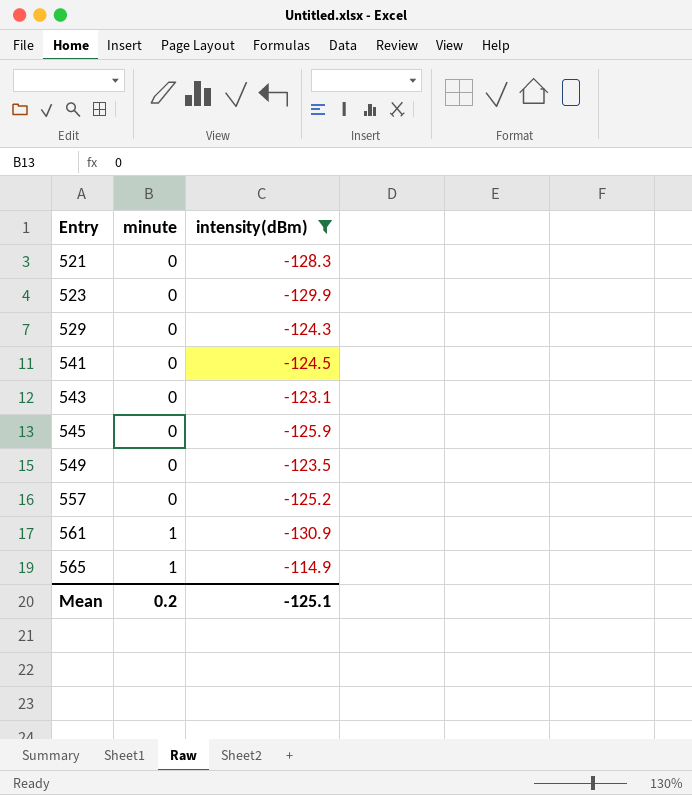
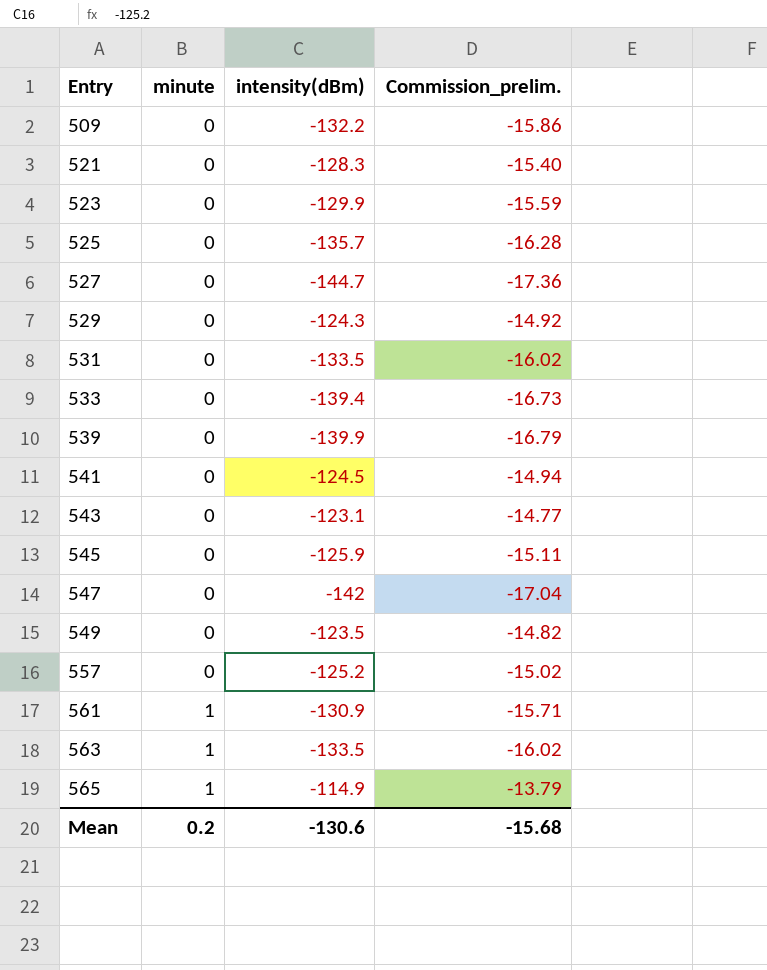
filter: intensity(dBm) >= -130.9 -> none
column Commission_prelim. | formula: none -> [intensity(dBm)] * 0.12
Mean | intensity(dBm): -125.1 -> -130.6

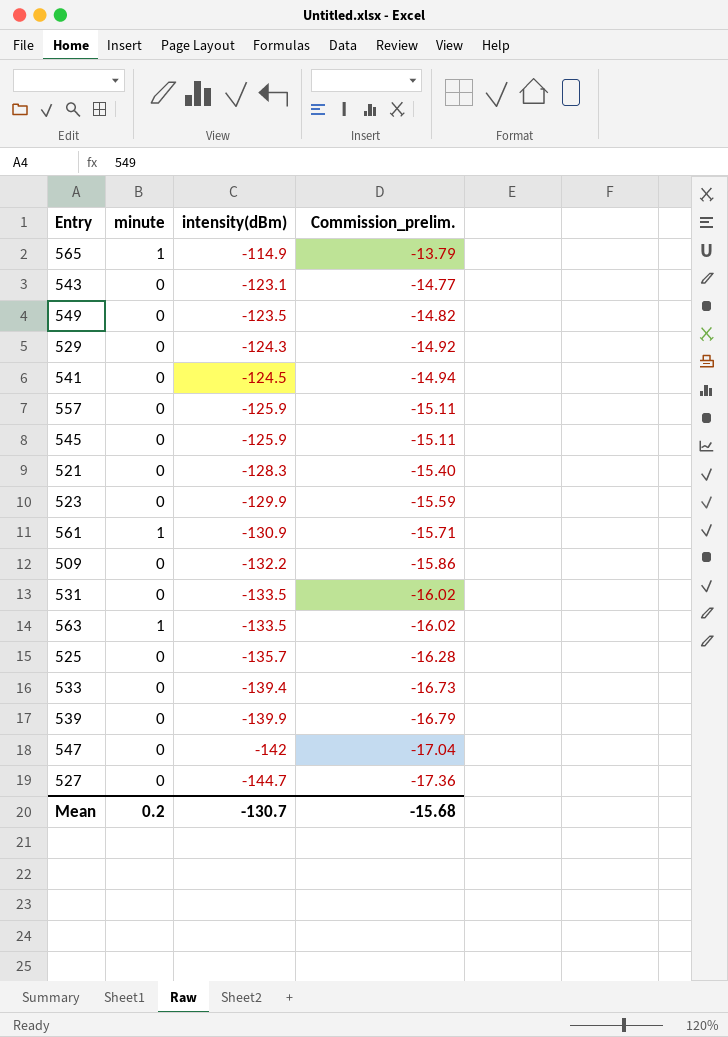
row order: Entry ascending -> intensity(dBm) descending
557 | intensity(dBm): -125.2 -> -125.9
557 | Commission_prelim.: -15.02 -> -15.11
Mean | intensity(dBm): -130.6 -> -130.7

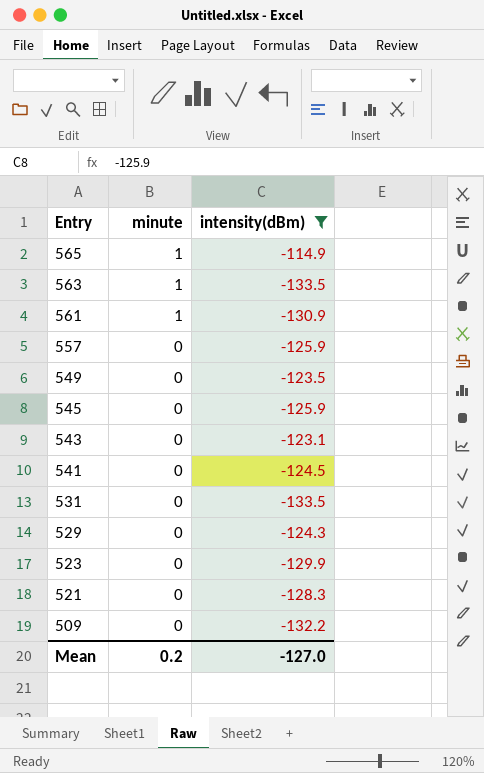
filter: none -> intensity(dBm) >= -133.5
row order: intensity(dBm) descending -> Entry descending
column Commission_prelim. | formula: [intensity(dBm)] * 0.12 -> none
Mean | intensity(dBm): -130.7 -> -127.0

